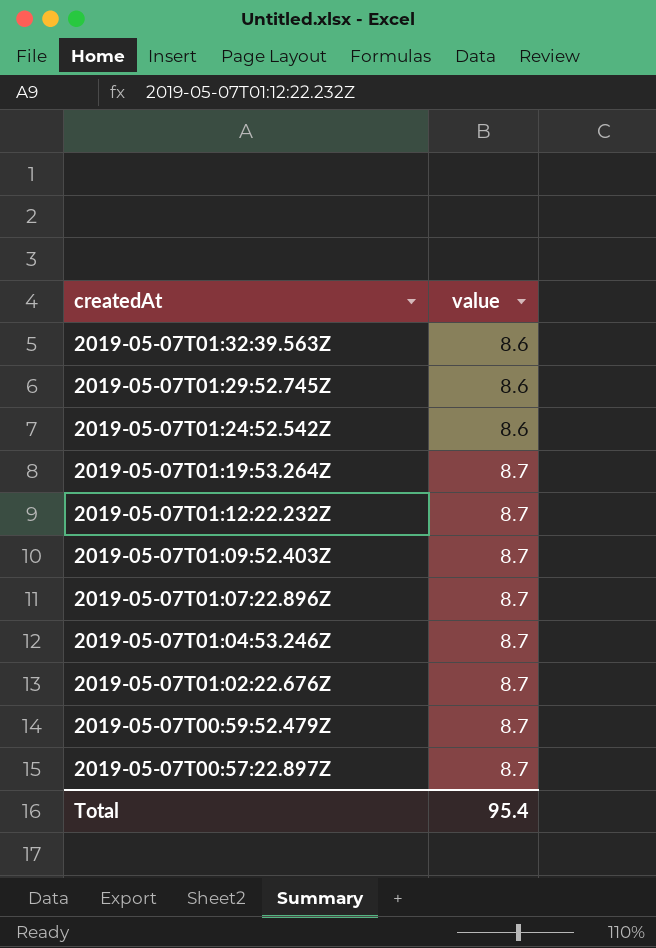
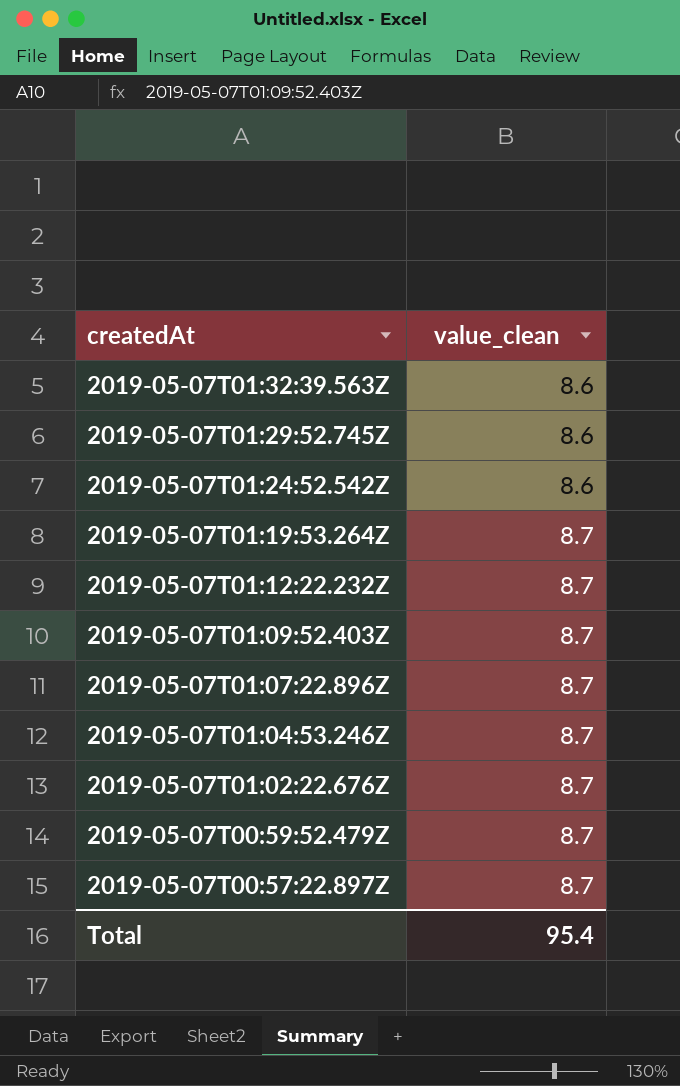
column name: value -> value_clean

